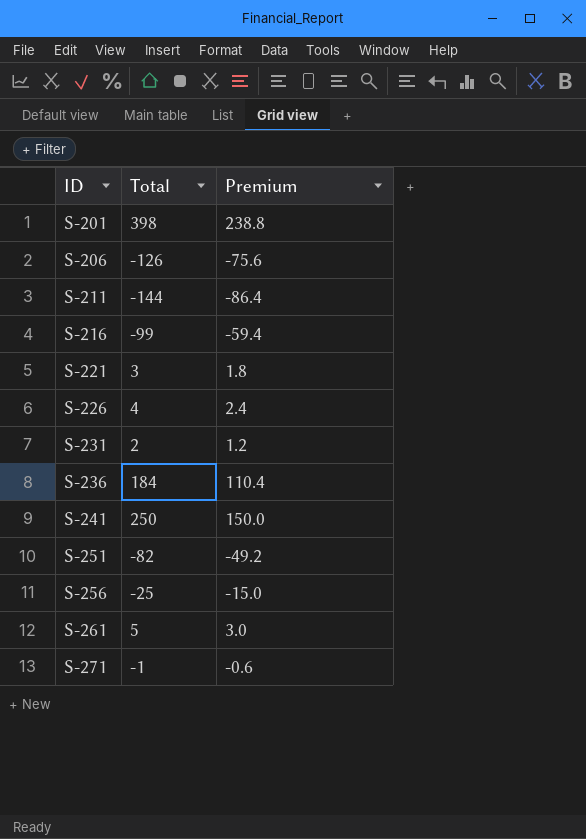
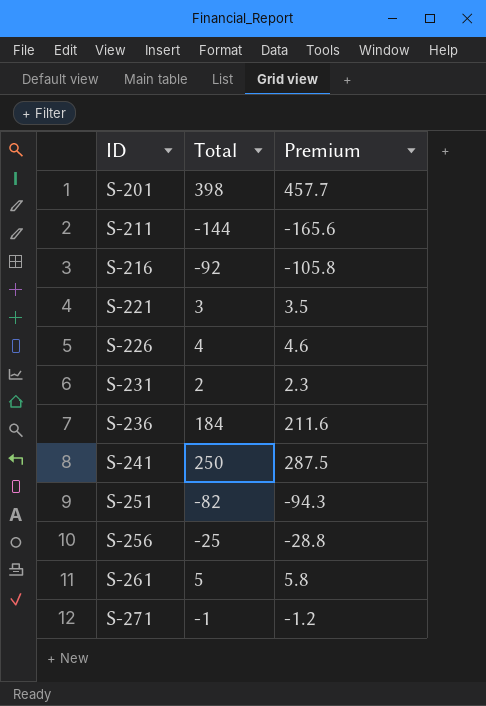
column Premium | formula: [Total] * 0.6 -> [Total] * 1.15
row S-206: -126 | -75.6 -> none
S-216 | Total: -99 -> -92

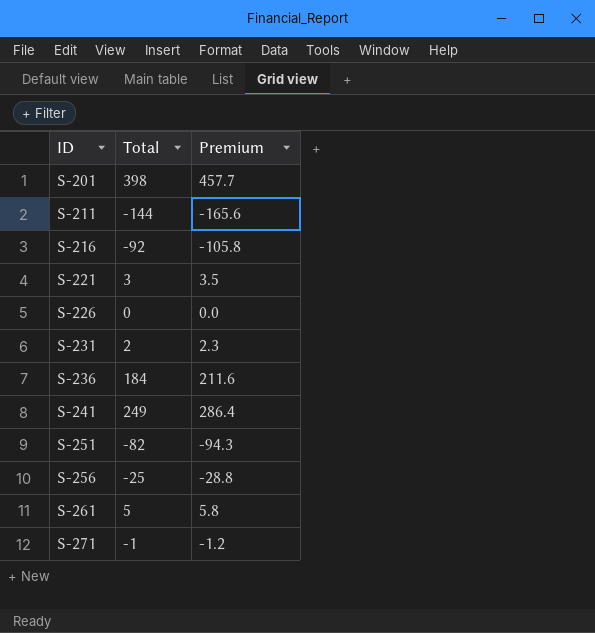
S-226 | Total: 4 -> 0
S-226 | Premium: 4.6 -> 0.0
S-241 | Total: 250 -> 249
S-241 | Premium: 287.5 -> 286.4

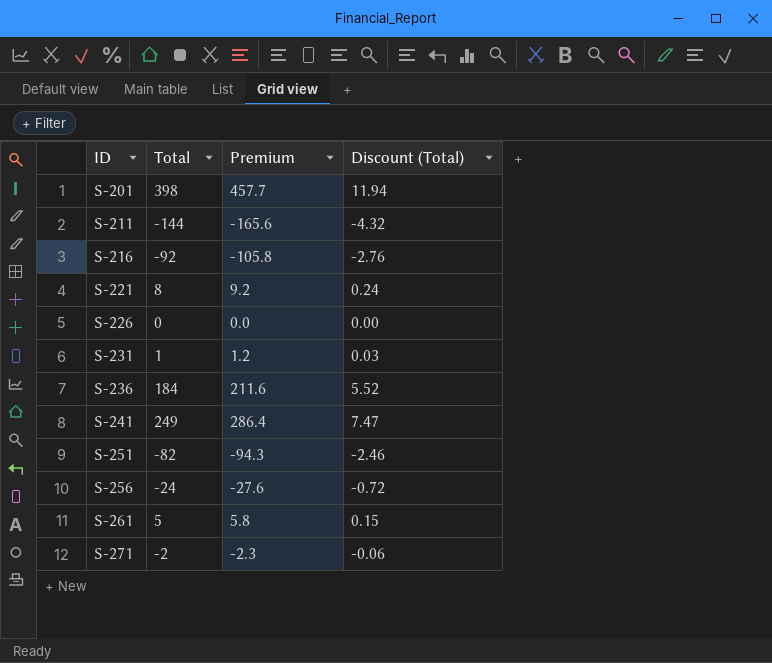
column Discount (Total) | formula: none -> [Total] * 0.03
S-221 | Total: 3 -> 8
S-221 | Premium: 3.5 -> 9.2
S-231 | Total: 2 -> 1
S-231 | Premium: 2.3 -> 1.2
S-256 | Total: -25 -> -24
S-256 | Premium: -28.8 -> -27.6
S-271 | Total: -1 -> -2
S-271 | Premium: -1.2 -> -2.3

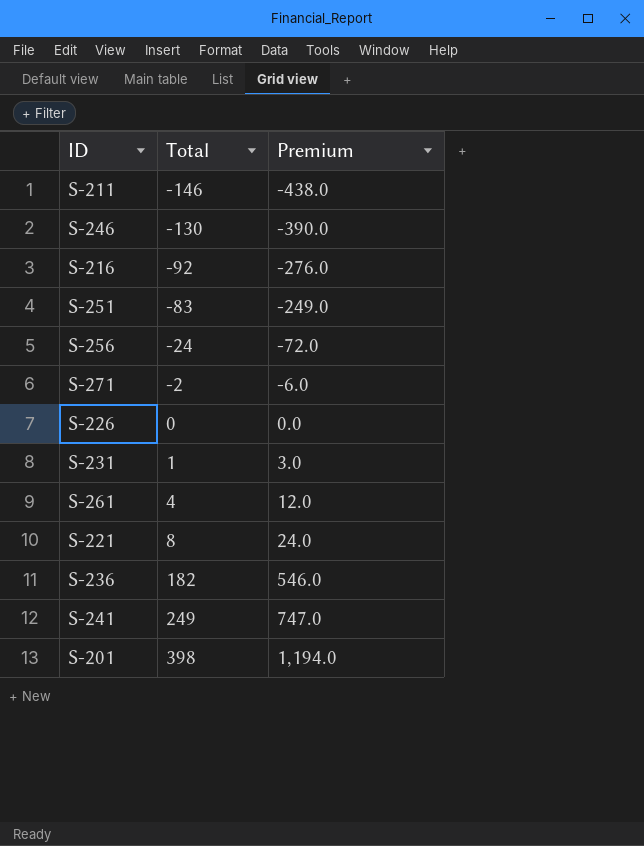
row order: ID ascending -> Total ascending
column Discount (Total) | formula: [Total] * 0.03 -> none
column Premium | formula: [Total] * 1.15 -> [Total] * 3
S-211 | Total: -144 -> -146
row S-246: none -> -130 | -390.0
S-251 | Total: -82 -> -83
S-261 | Total: 5 -> 4
S-236 | Total: 184 -> 182

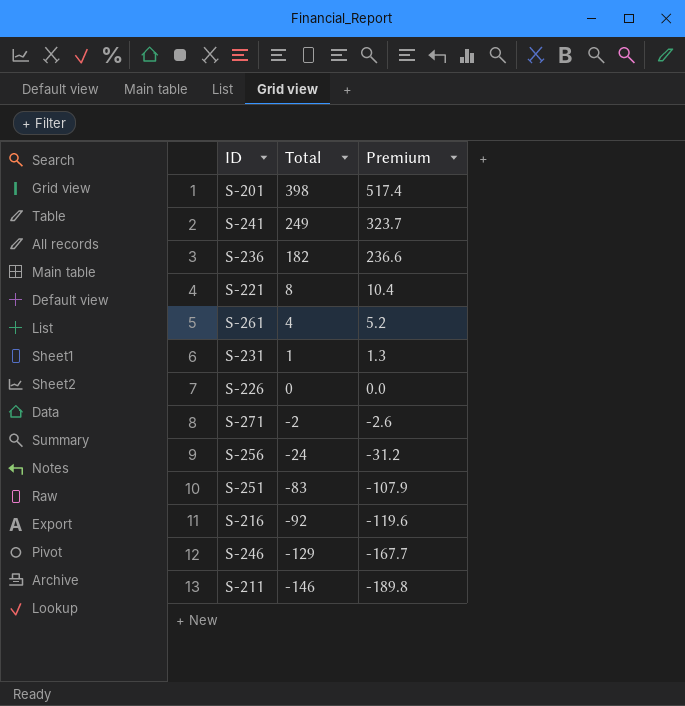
row order: Total ascending -> Total descending
column Premium | formula: [Total] * 3 -> [Total] * 1.3
S-246 | Total: -130 -> -129

